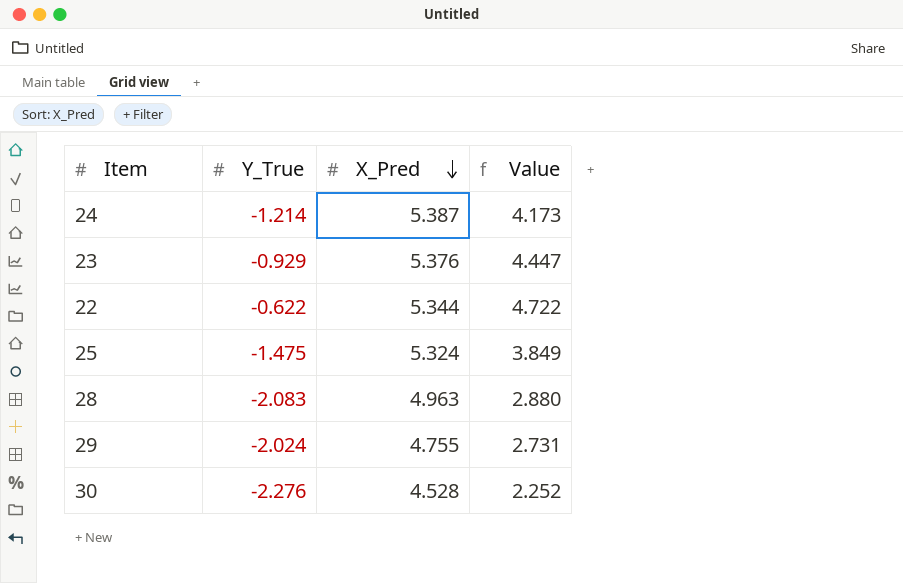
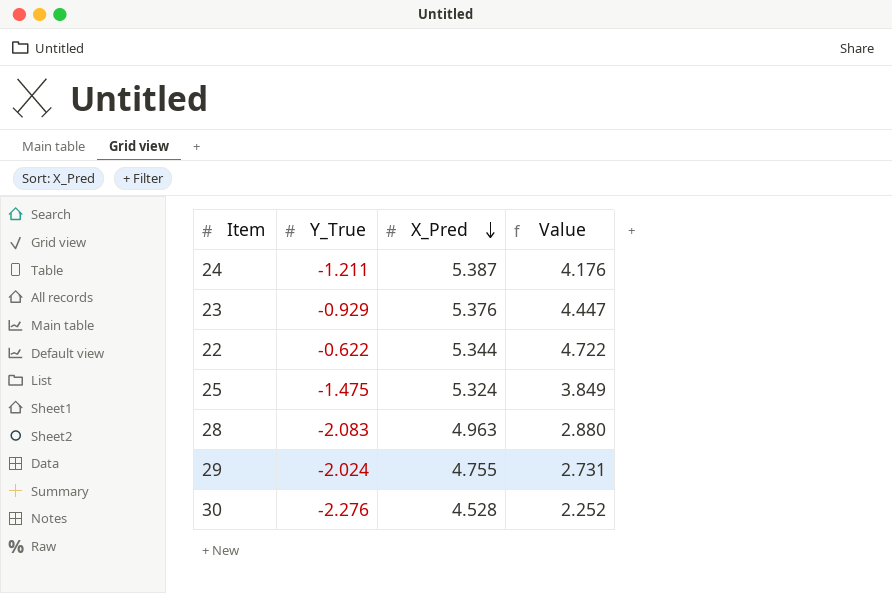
24 | Y_True: -1.214 -> -1.211
24 | Value: 4.173 -> 4.176

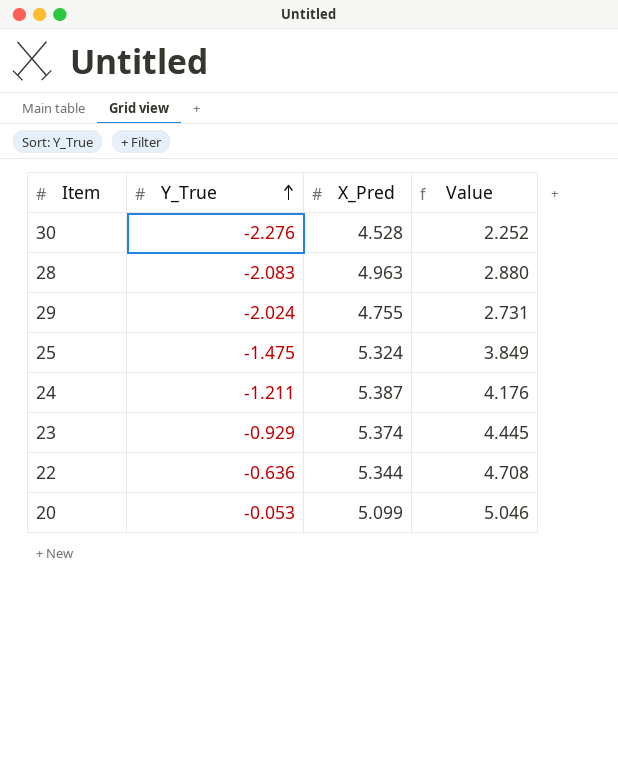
row order: X_Pred descending -> Y_True ascending
23 | X_Pred: 5.376 -> 5.374
23 | Value: 4.447 -> 4.445
22 | Y_True: -0.622 -> -0.636
22 | Value: 4.722 -> 4.708
row 20: none -> -0.053 | 5.099 | 5.046

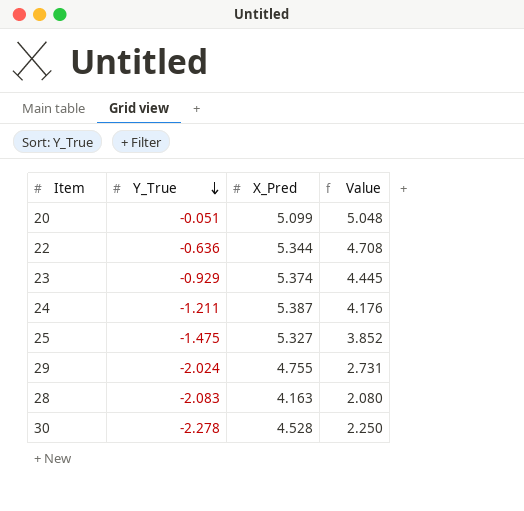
row order: Y_True ascending -> Y_True descending
20 | Y_True: -0.053 -> -0.051
20 | Value: 5.046 -> 5.048
25 | X_Pred: 5.324 -> 5.327
25 | Value: 3.849 -> 3.852
28 | X_Pred: 4.963 -> 4.163
28 | Value: 2.880 -> 2.080
30 | Y_True: -2.276 -> -2.278
30 | Value: 2.252 -> 2.250

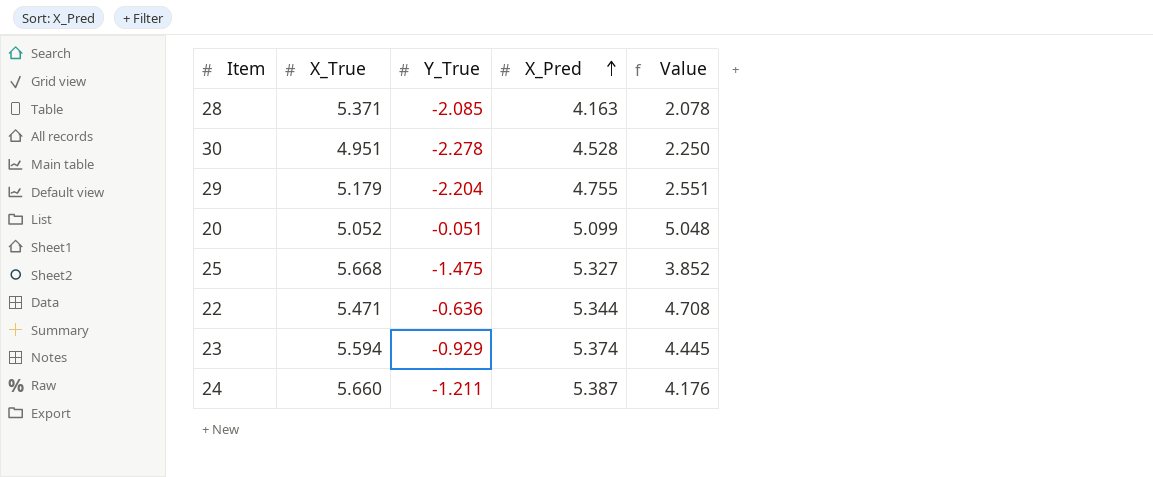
row order: Y_True descending -> X_Pred ascending
column X_True | position: none -> 2
28 | Y_True: -2.083 -> -2.085
28 | Value: 2.080 -> 2.078
29 | Y_True: -2.024 -> -2.204
29 | Value: 2.731 -> 2.551

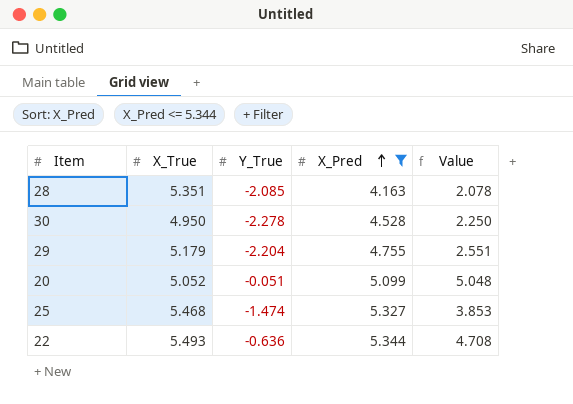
filter: none -> X_Pred <= 5.344
28 | X_True: 5.371 -> 5.351
30 | X_True: 4.951 -> 4.950
25 | X_True: 5.668 -> 5.468
25 | Y_True: -1.475 -> -1.474
25 | Value: 3.852 -> 3.853
22 | X_True: 5.471 -> 5.493

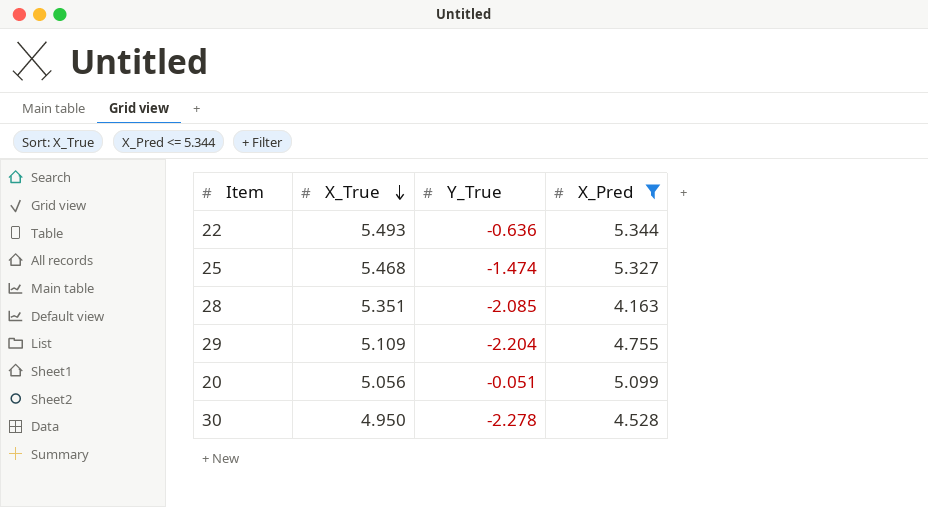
row order: X_Pred ascending -> X_True descending
column Value | formula: [Y_True] + [X_Pred] -> none
29 | X_True: 5.179 -> 5.109
20 | X_True: 5.052 -> 5.056

